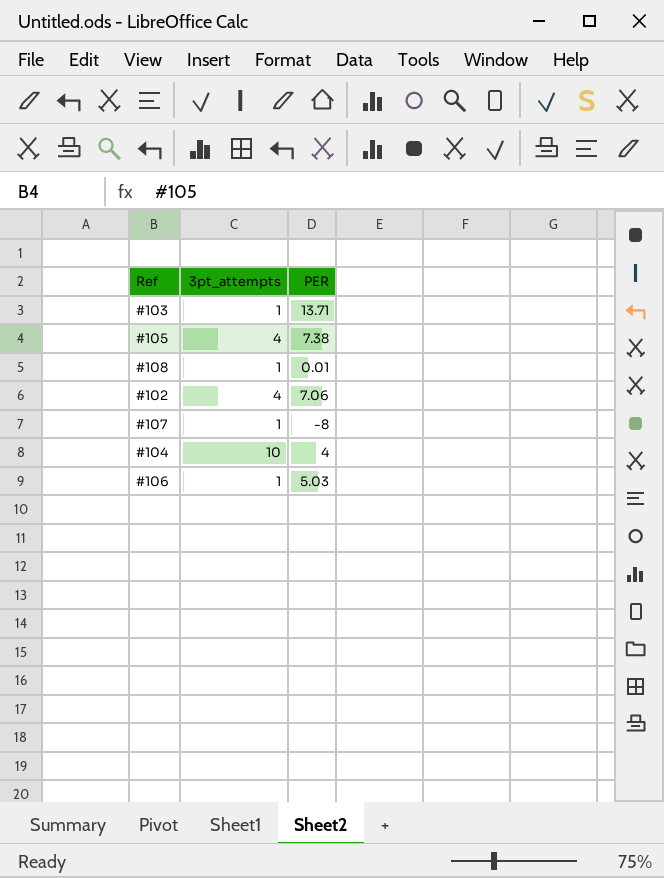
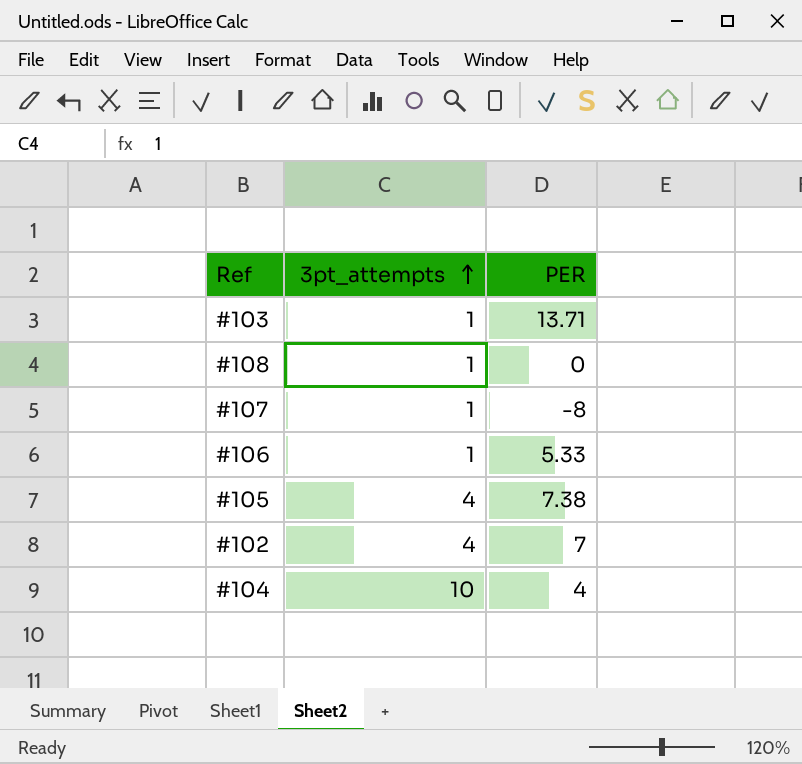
row order: none -> 3pt_attempts ascending
#108 | PER: 0.01 -> 0
#106 | PER: 5.03 -> 5.33
#102 | PER: 7.06 -> 7

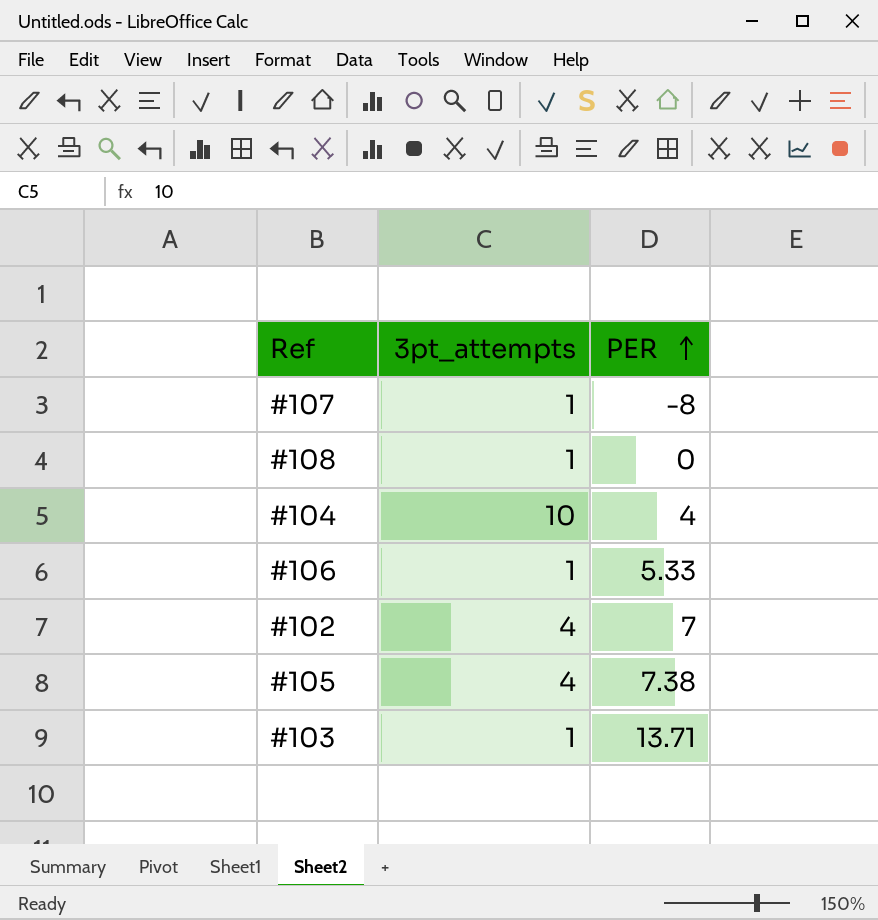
row order: 3pt_attempts ascending -> PER ascending

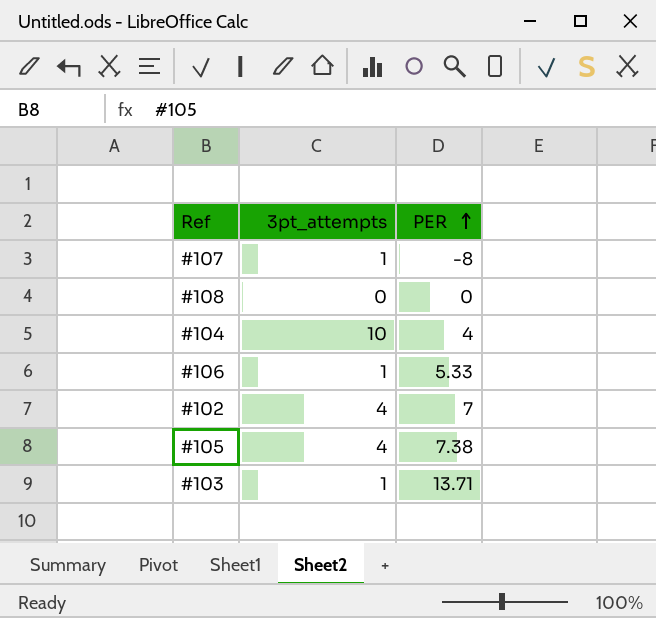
#108 | 3pt_attempts: 1 -> 0

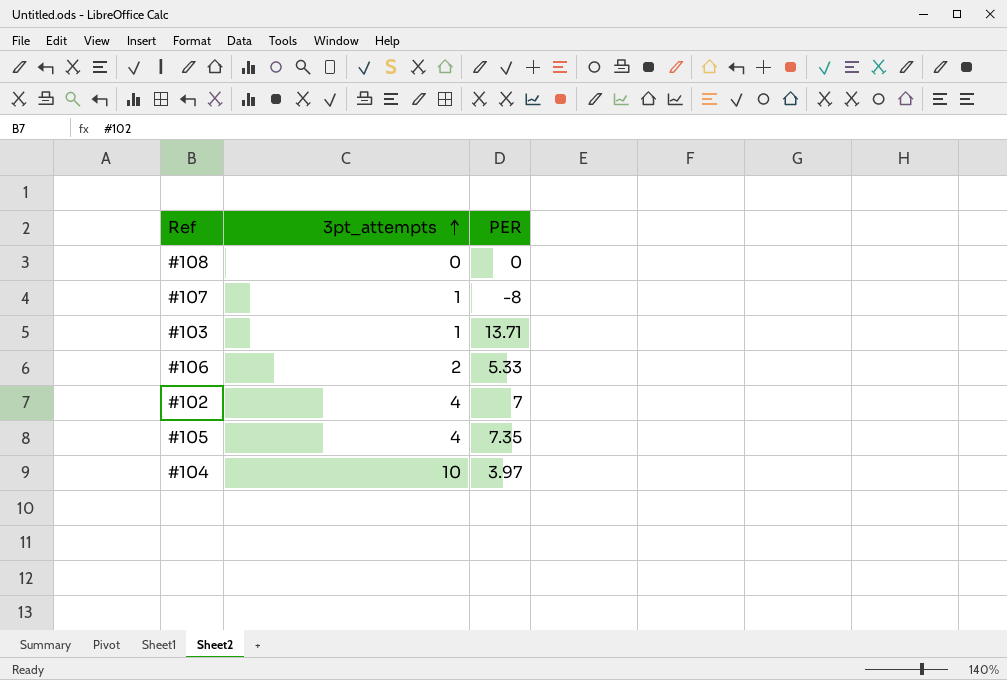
row order: PER ascending -> 3pt_attempts ascending
#106 | 3pt_attempts: 1 -> 2
#105 | PER: 7.38 -> 7.35
#104 | PER: 4 -> 3.97

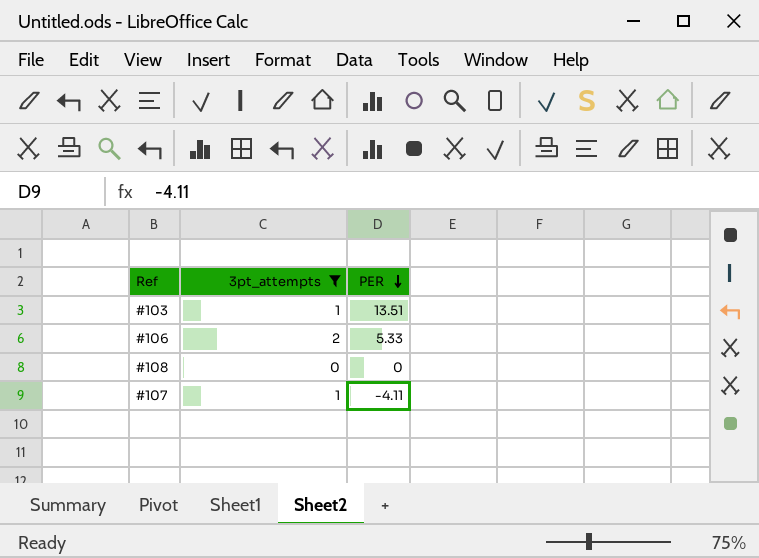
filter: none -> 3pt_attempts <= 2
row order: 3pt_attempts ascending -> PER descending
#103 | PER: 13.71 -> 13.51
#107 | PER: -8 -> -4.11

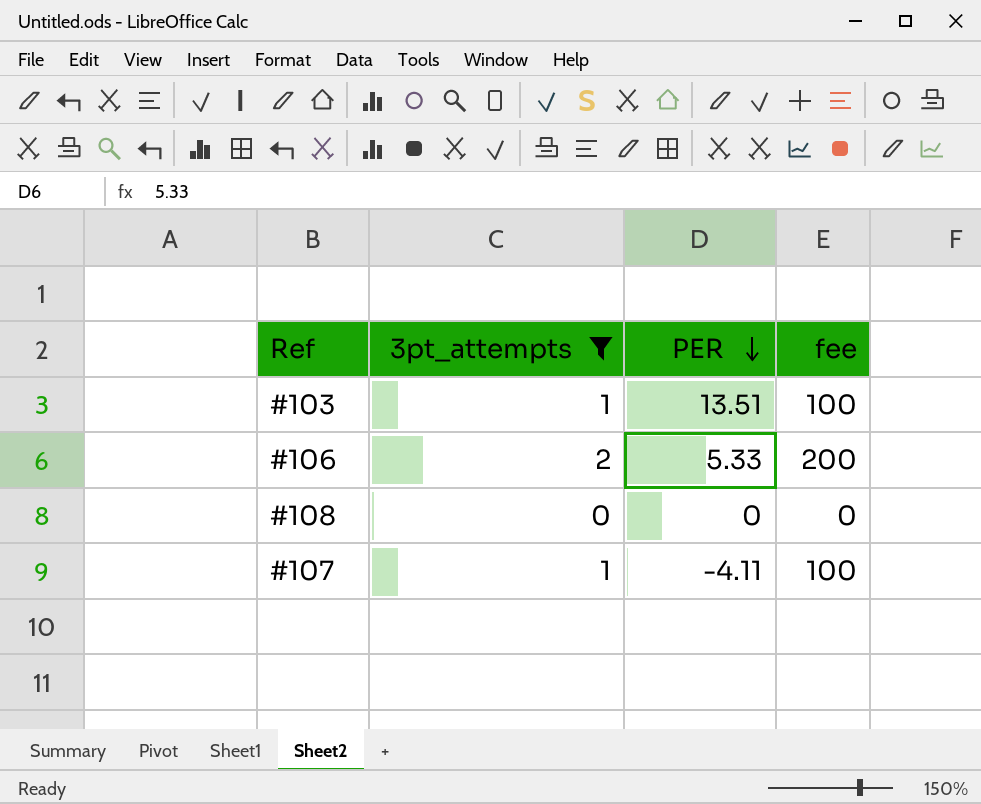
column fee | formula: none -> [3pt_attempts] * 100

